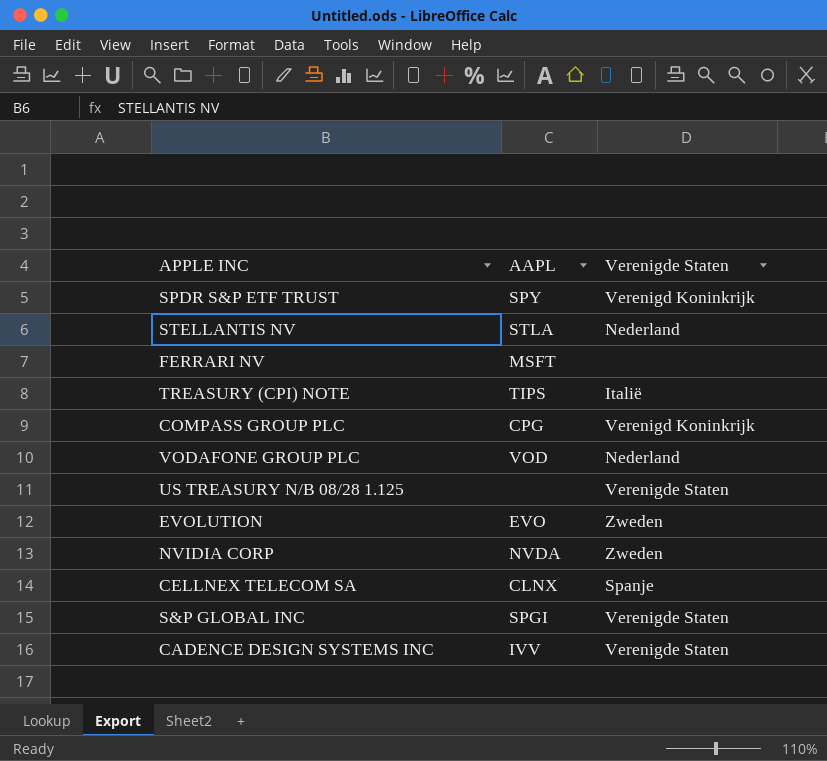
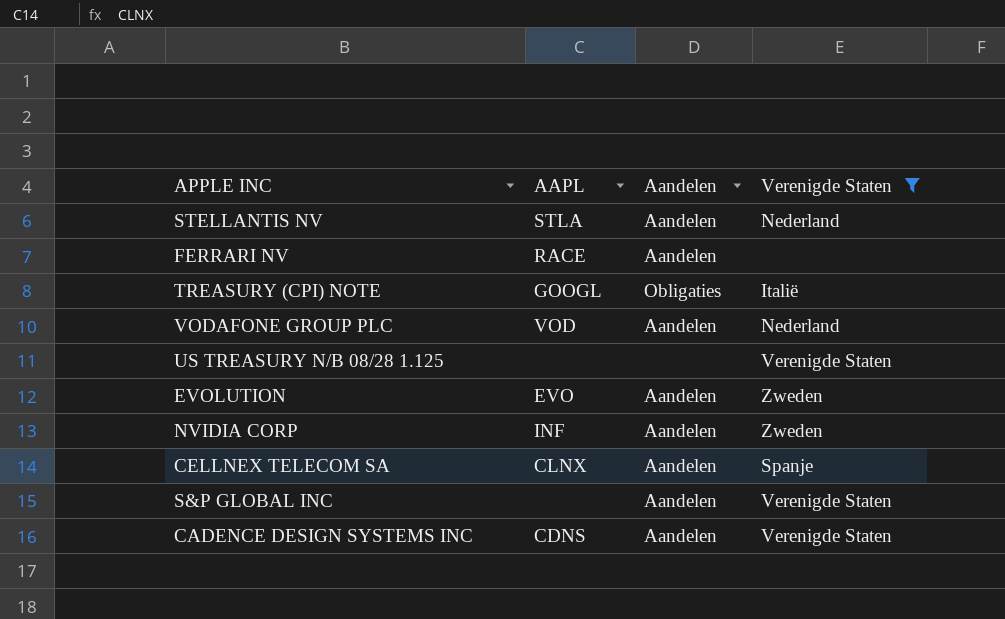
filter: none -> Verenigde Staten != Verenigd Koninkrijk
column Aandelen | position: none -> 3
FERRARI NV | AAPL: MSFT -> RACE
TREASURY (CPI) NOTE | AAPL: TIPS -> GOOGL
NVIDIA CORP | AAPL: NVDA -> INF
S&P GLOBAL INC | AAPL: SPGI -> none
CADENCE DESIGN SYSTEMS INC | AAPL: IVV -> CDNS

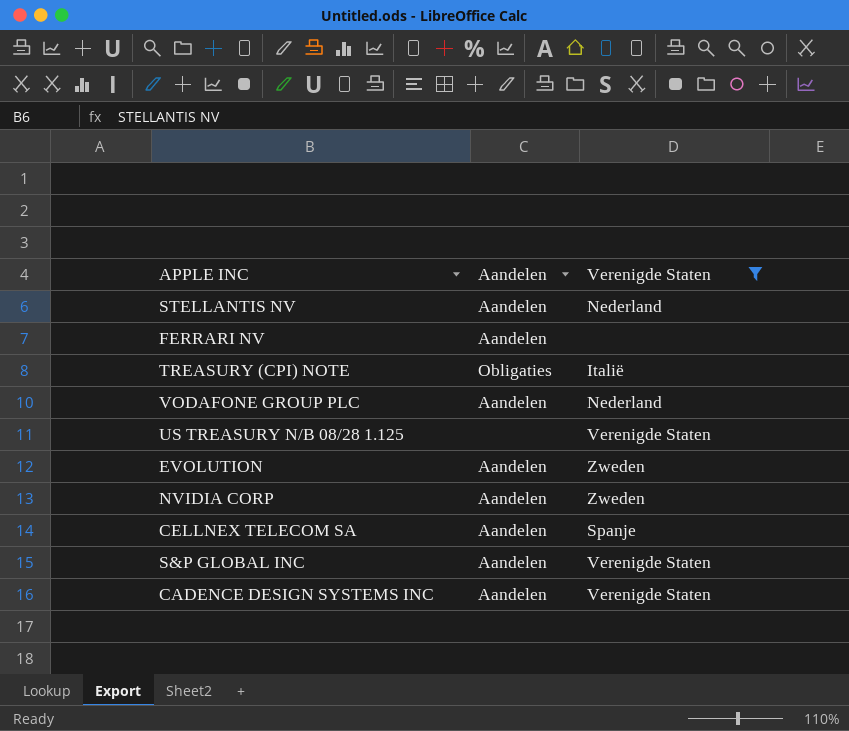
column AAPL | position: 2 -> none

